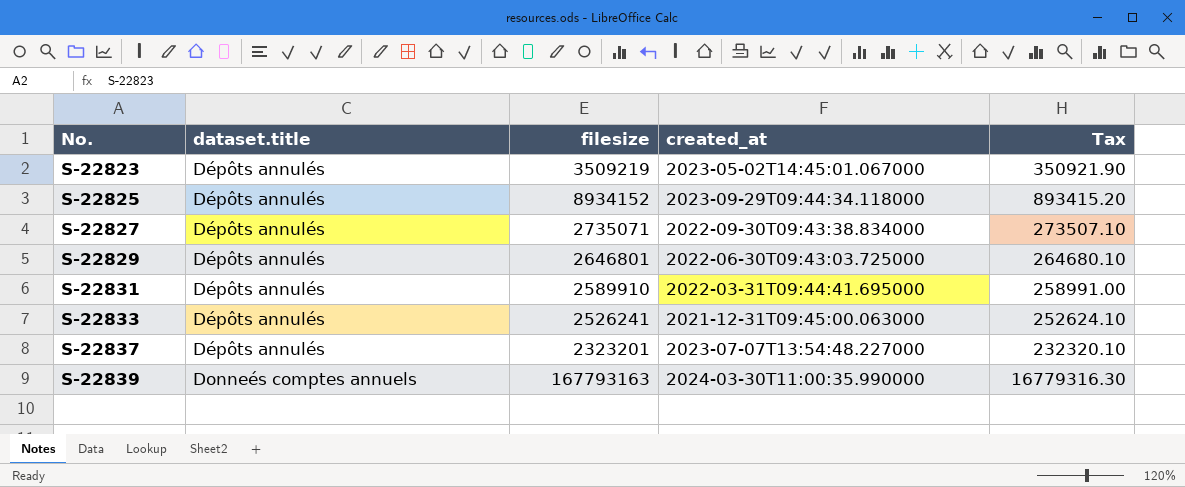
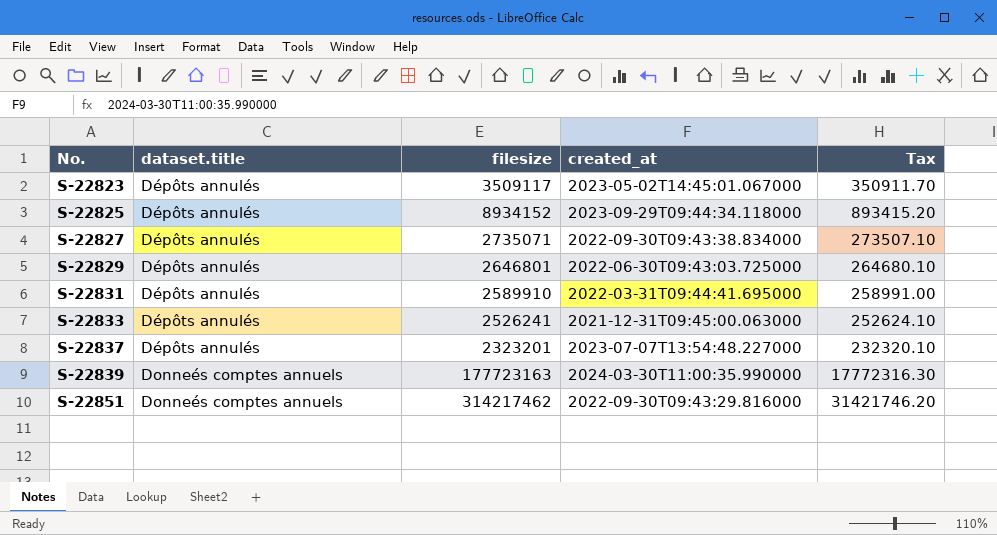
S-22823 | filesize: 3509219 -> 3509117
S-22823 | Tax: 350921.90 -> 350911.70
S-22839 | filesize: 167793163 -> 177723163
S-22839 | Tax: 16779316.30 -> 17772316.30
row S-22851: none -> Donneés comptes annuels | 314217462 | 2022-09-30T09:43:29.816000 | 31421746.20

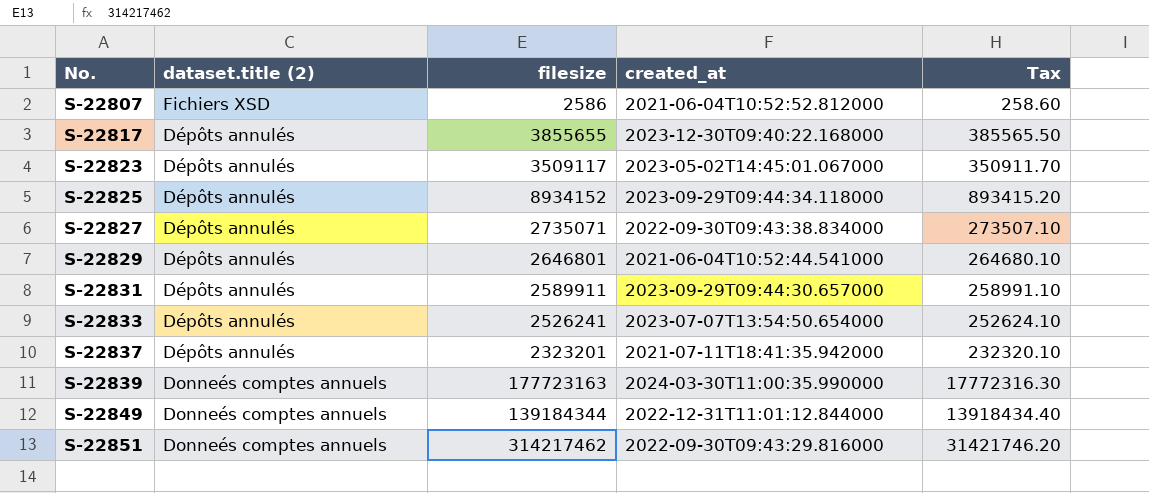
column name: dataset.title -> dataset.title (2)
row S-22807: none -> Fichiers XSD | 2586 | 2021-06-04T10:52:52.812000 | 258.60
row S-22817: none -> Dépôts annulés | 3855655 | 2023-12-30T09:40:22.168000 | 385565.50
S-22829 | created_at: 2022-06-30T09:43:03.725000 -> 2021-06-04T10:52:44.541000
S-22831 | filesize: 2589910 -> 2589911
S-22831 | created_at: 2022-03-31T09:44:41.695000 -> 2023-09-29T09:44:30.657000
S-22831 | Tax: 258991.00 -> 258991.10
S-22833 | created_at: 2021-12-31T09:45:00.063000 -> 2023-07-07T13:54:50.654000
S-22837 | created_at: 2023-07-07T13:54:48.227000 -> 2021-07-11T18:41:35.942000
row S-22849: none -> Donneés comptes annuels | 139184344 | 2022-12-31T11:01:12.844000 | 13918434.40

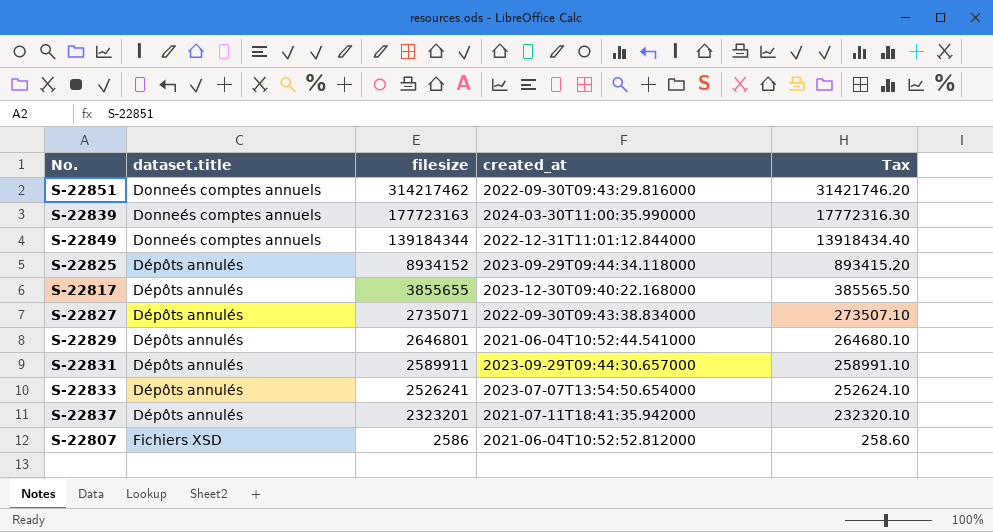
row order: No. ascending -> filesize descending
column name: dataset.title (2) -> dataset.title
row S-22823: Dépôts annulés | 3509117 | 2023-05-02T14:45:01.067000 | 350911.70 -> none

